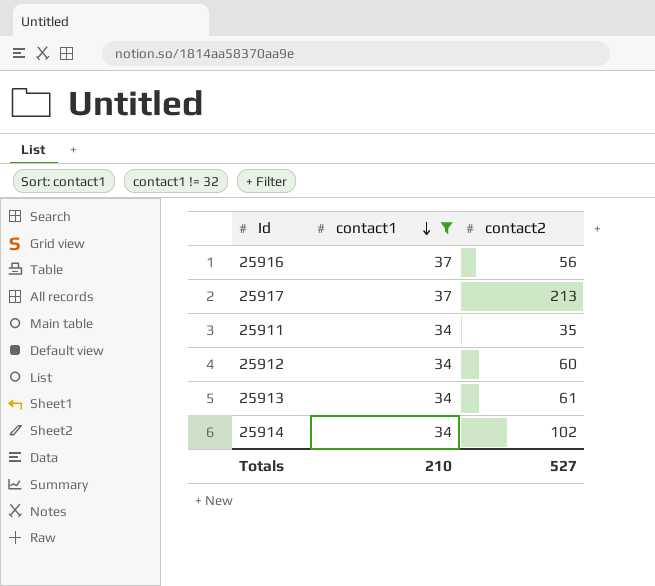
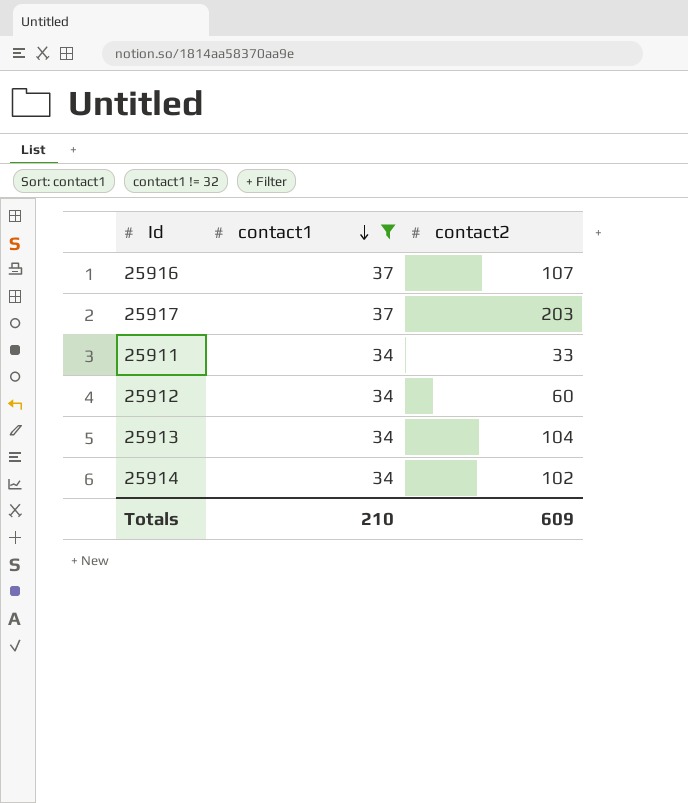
25916 | contact2: 56 -> 107
25917 | contact2: 213 -> 203
25911 | contact2: 35 -> 33
25913 | contact2: 61 -> 104
Totals | contact2: 527 -> 609

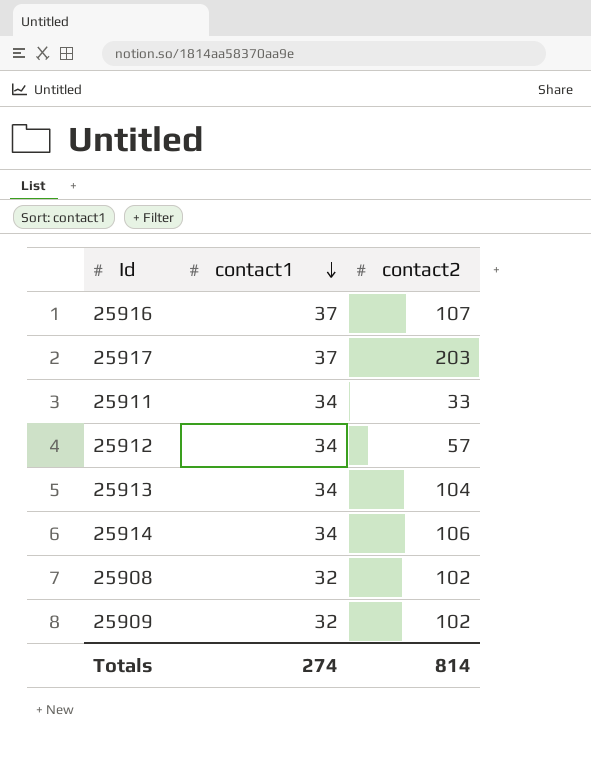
filter: contact1 != 32 -> none
25912 | contact2: 60 -> 57
25914 | contact2: 102 -> 106
Totals | contact1: 210 -> 274
Totals | contact2: 609 -> 814

